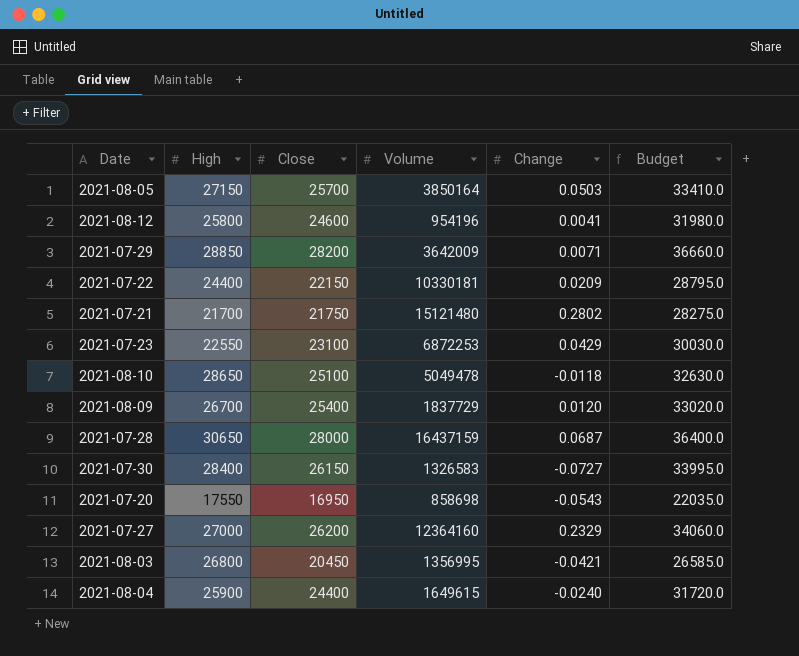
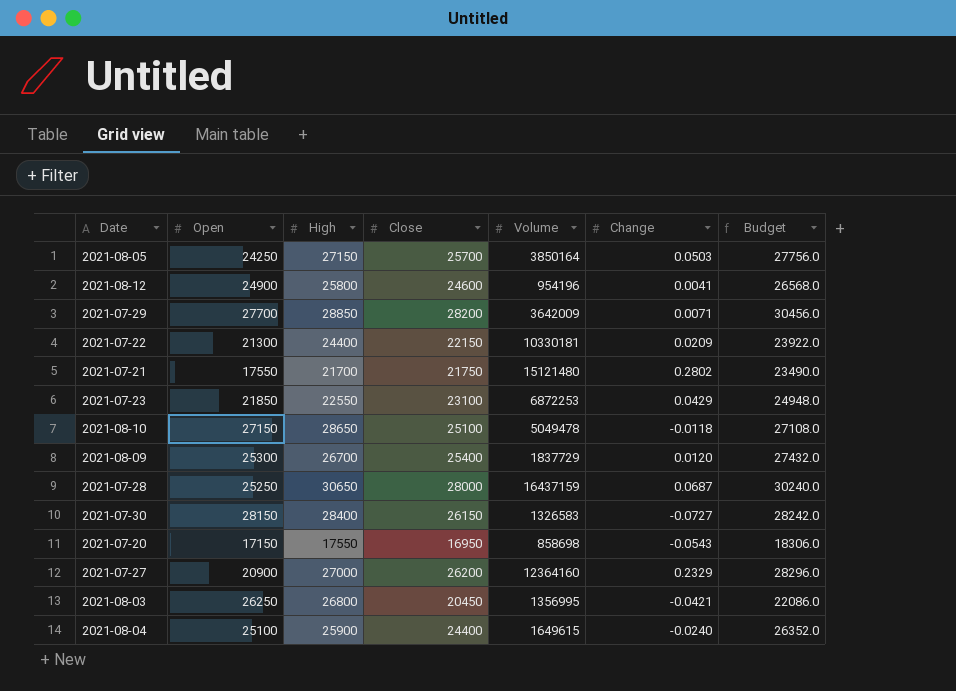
column Open | position: none -> 2
column Budget | formula: [Close] * 1.3 -> [Close] * 1.08

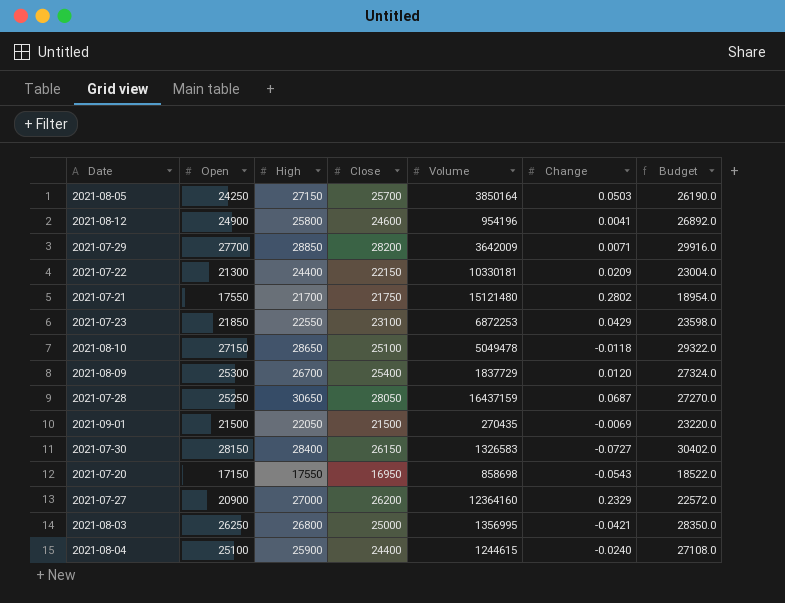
column Budget | formula: [Close] * 1.08 -> [Open] * 1.08
2021-07-28 | Close: 28000 -> 28050
row 2021-09-01: none -> 21500 | 22050 | 21500 | 270435 | -0.0069 | 23220.0
2021-08-03 | Close: 20450 -> 25000
2021-08-04 | Volume: 1649615 -> 1244615

